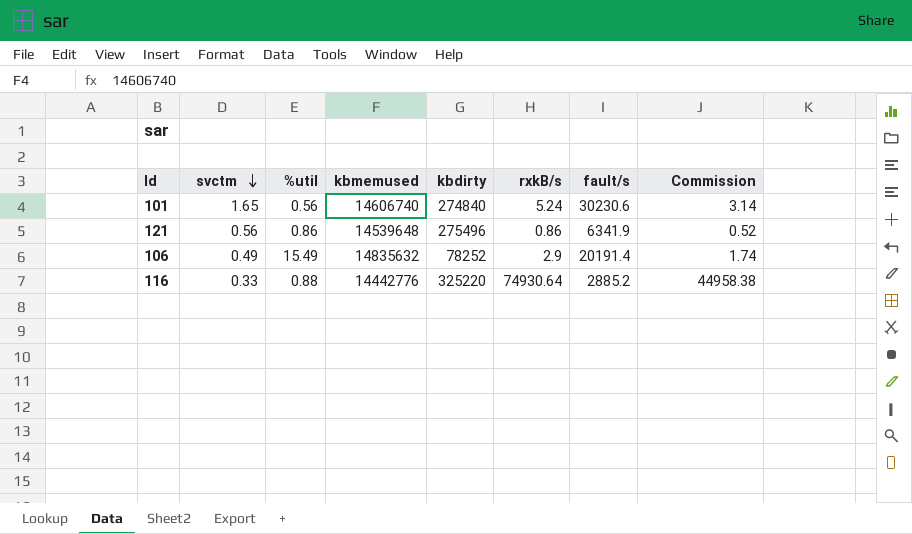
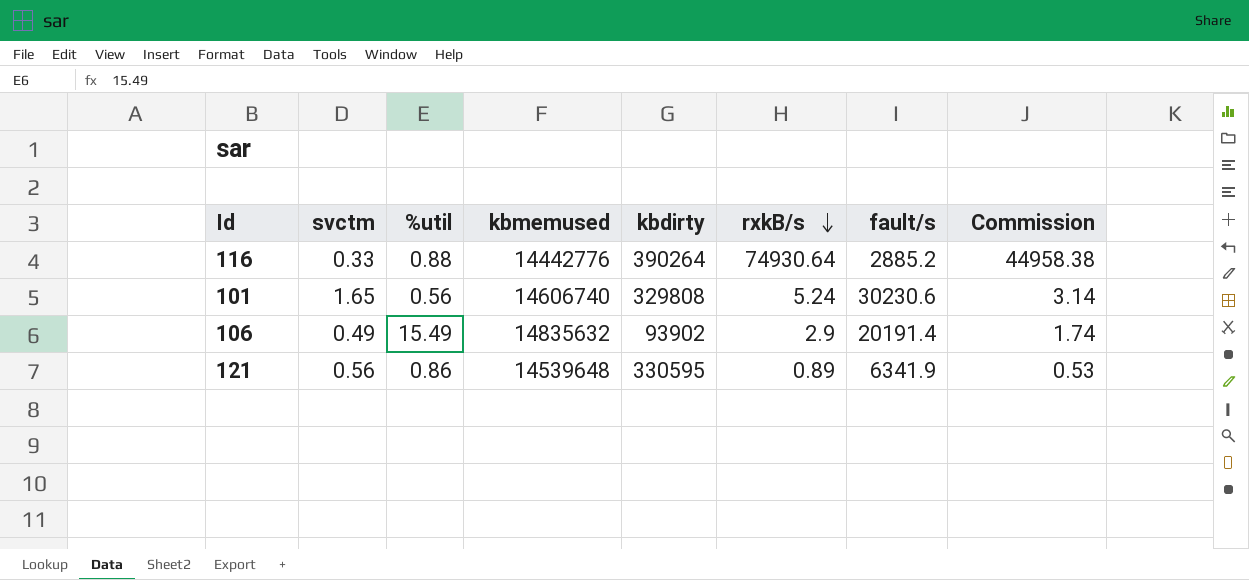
row order: svctm descending -> rxkB/s descending
116 | kbdirty: 325220 -> 390264
101 | kbdirty: 274840 -> 329808
106 | kbdirty: 78252 -> 93902
121 | kbdirty: 275496 -> 330595
121 | rxkB/s: 0.86 -> 0.89
121 | Commission: 0.52 -> 0.53

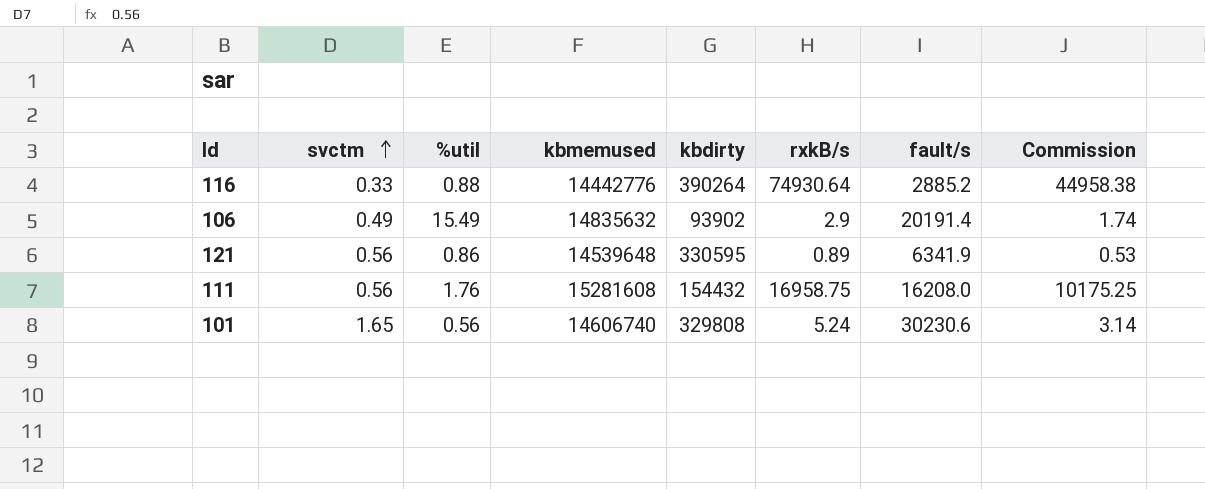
row order: rxkB/s descending -> svctm ascending
row 111: none -> 0.56 | 1.76 | 15281608 | 154432 | 16958.75 | 16208.0 | 10175.25

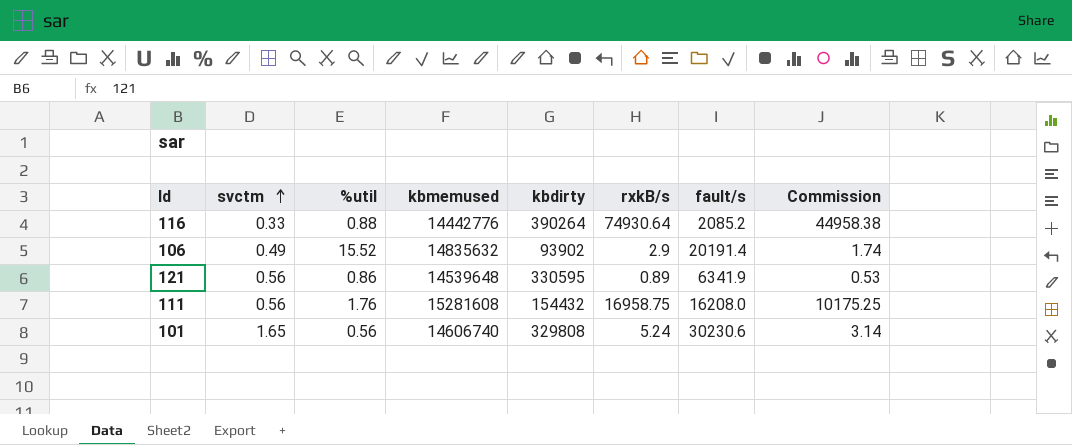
116 | fault/s: 2885.2 -> 2085.2
106 | %util: 15.49 -> 15.52

